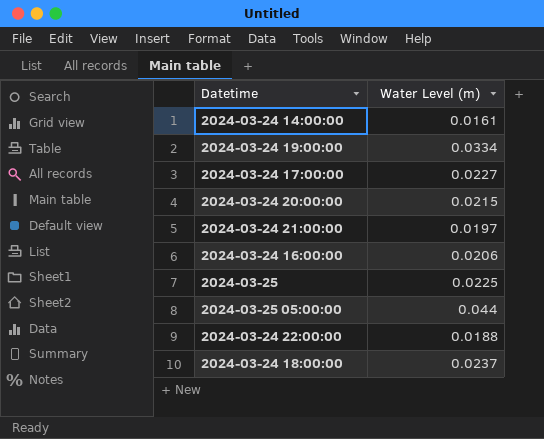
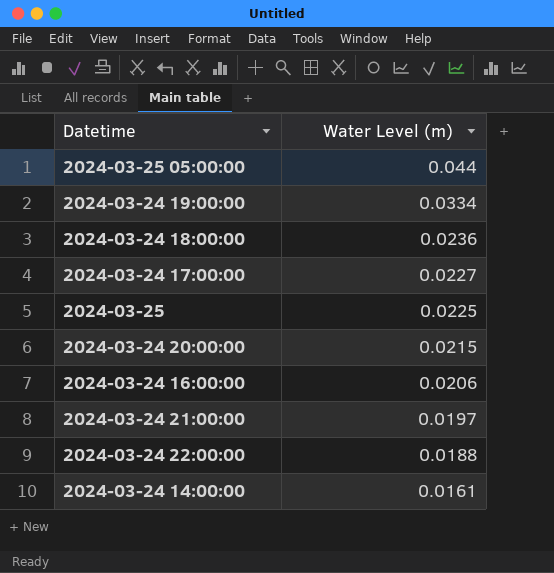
row order: none -> Water Level (m) descending
2024-03-24 18:00:00 | Water Level (m): 0.0237 -> 0.0236

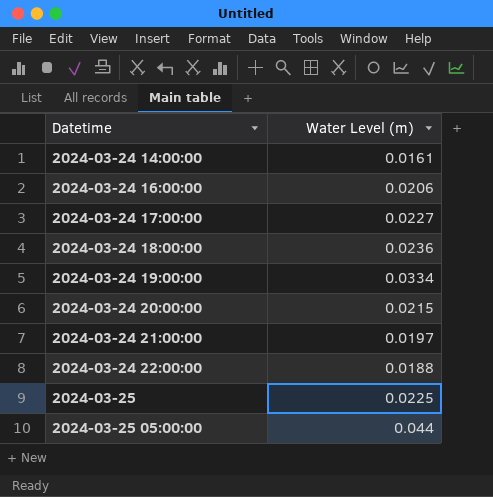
row order: Water Level (m) descending -> Datetime ascending

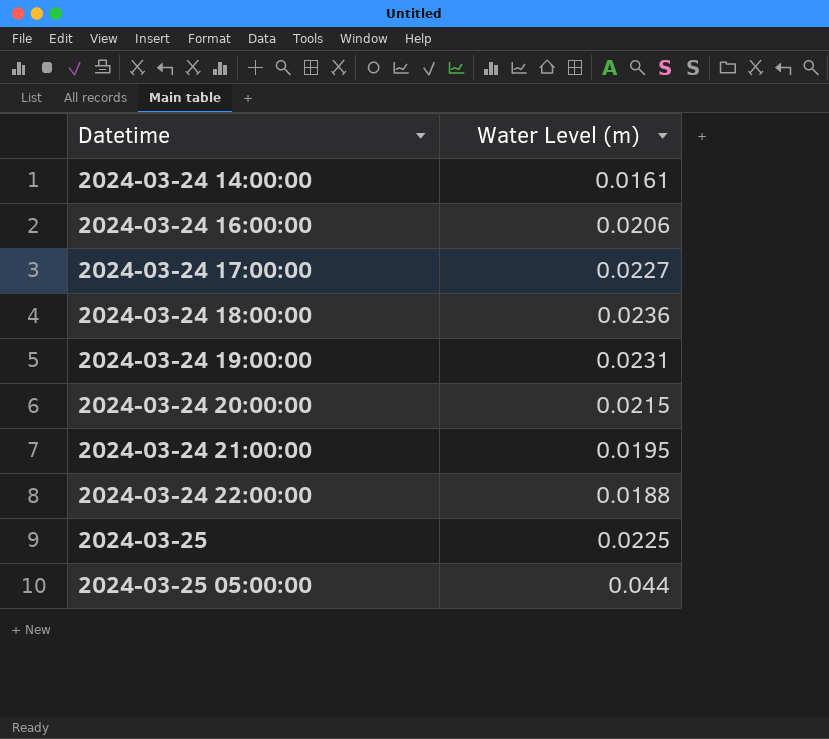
2024-03-24 19:00:00 | Water Level (m): 0.0334 -> 0.0231
2024-03-24 21:00:00 | Water Level (m): 0.0197 -> 0.0195

